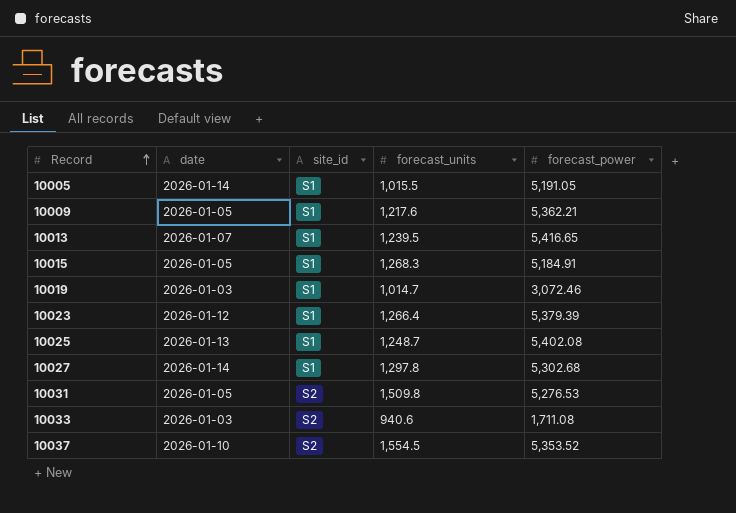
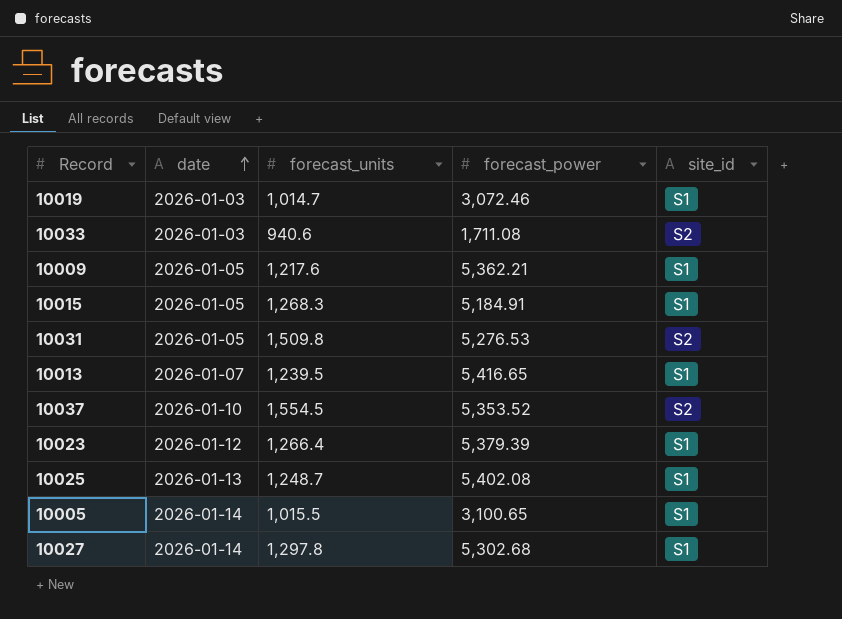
row order: Record ascending -> date ascending
column site_id | position: 3 -> 5
10005 | forecast_power: 5,191.05 -> 3,100.65

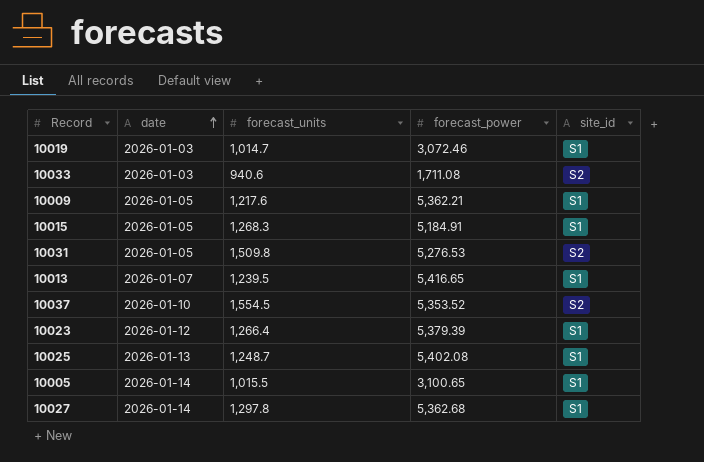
10027 | forecast_power: 5,302.68 -> 5,362.68

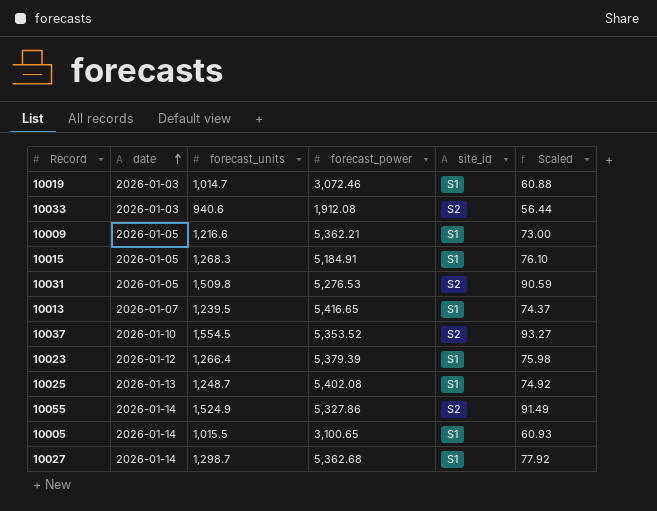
column Scaled | formula: none -> [forecast_units] * 0.06
10033 | forecast_power: 1,711.08 -> 1,912.08
10009 | forecast_units: 1,217.6 -> 1,216.6
row 10055: none -> 2026-01-14 | 1,524.9 | 5,327.86 | S2 | 91.49
10027 | forecast_units: 1,297.8 -> 1,298.7

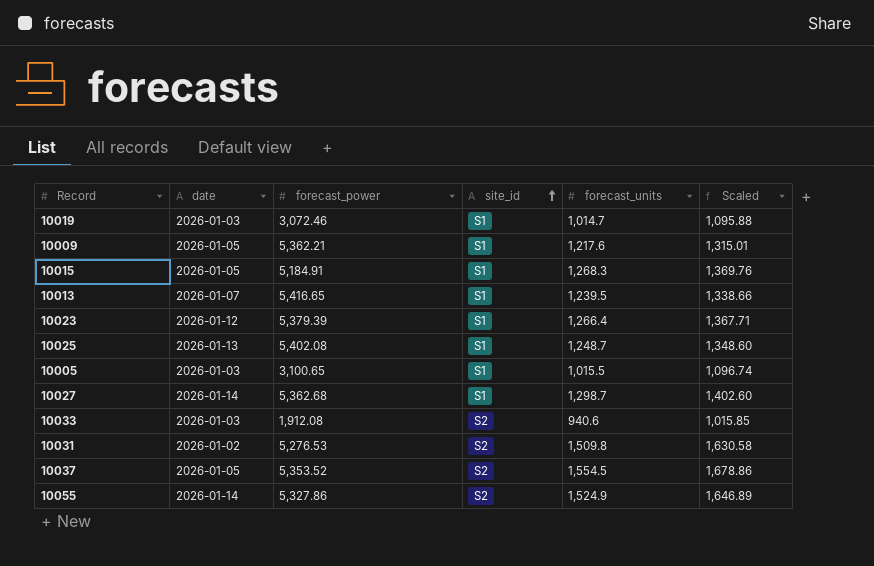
row order: date ascending -> site_id ascending
column forecast_units | position: 3 -> 5
column Scaled | formula: [forecast_units] * 0.06 -> [forecast_units] * 1.08
10009 | forecast_units: 1,216.6 -> 1,217.6
10005 | date: 2026-01-14 -> 2026-01-03
10031 | date: 2026-01-05 -> 2026-01-02
10037 | date: 2026-01-10 -> 2026-01-05

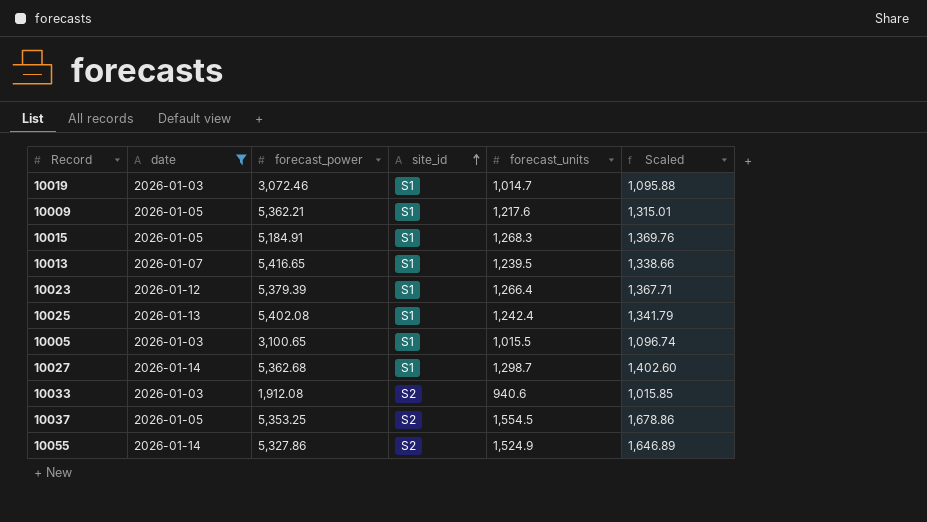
filter: none -> date != 2026-01-02
10025 | forecast_units: 1,248.7 -> 1,242.4
10025 | Scaled: 1,348.60 -> 1,341.79
10037 | forecast_power: 5,353.52 -> 5,353.25

